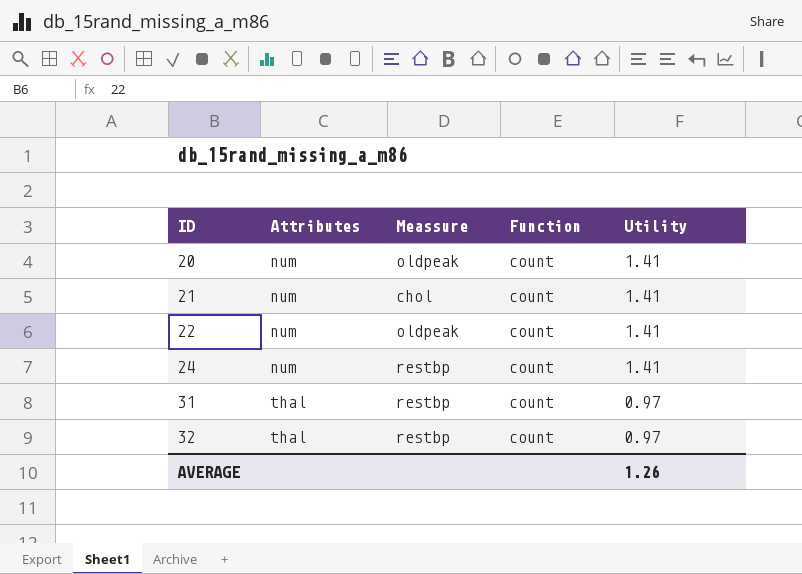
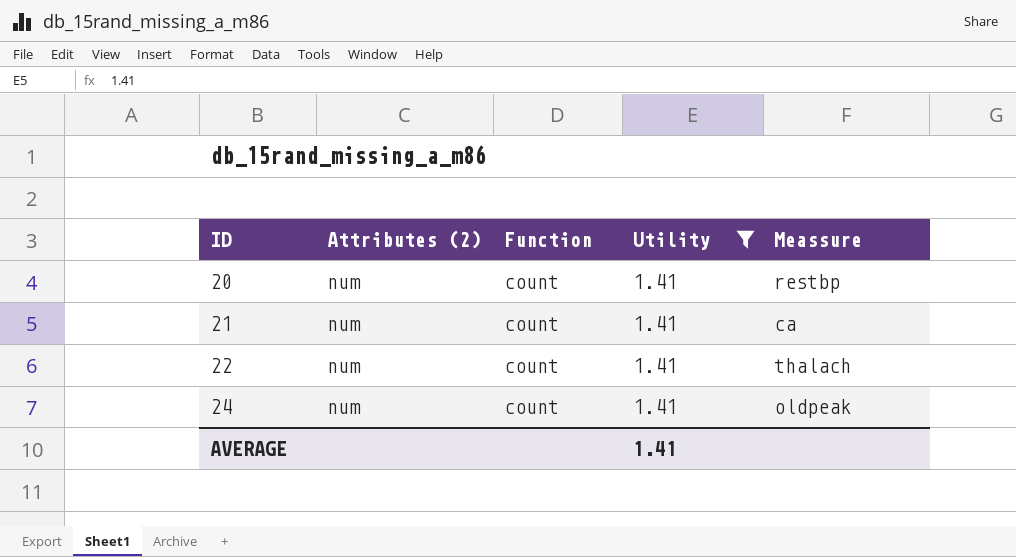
filter: none -> Utility = 1.41
column name: Attributes -> Attributes (2)
column Meassure | position: 3 -> 5
20 | Meassure: oldpeak -> restbp
21 | Meassure: chol -> ca
22 | Meassure: oldpeak -> thalach
24 | Meassure: restbp -> oldpeak
AVERAGE | Utility: 1.26 -> 1.41

